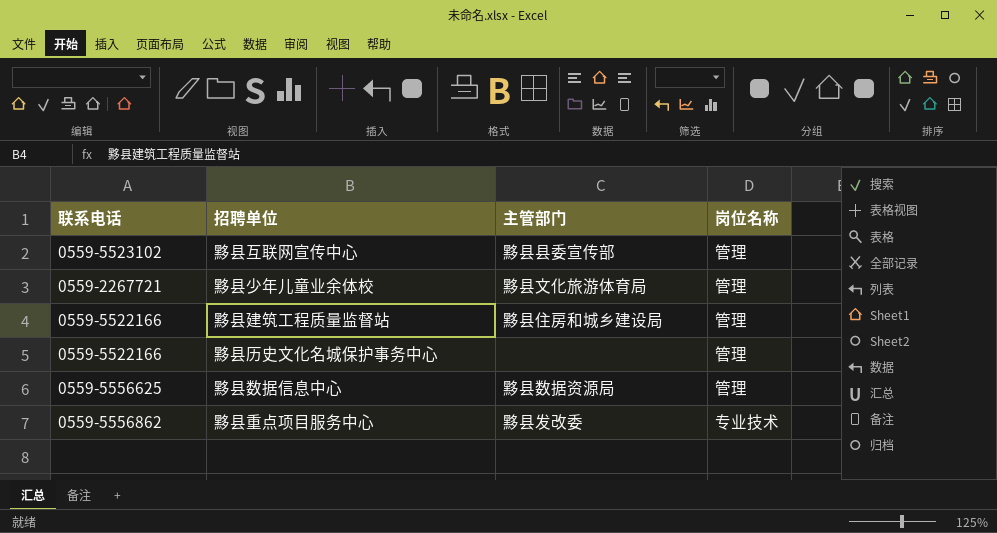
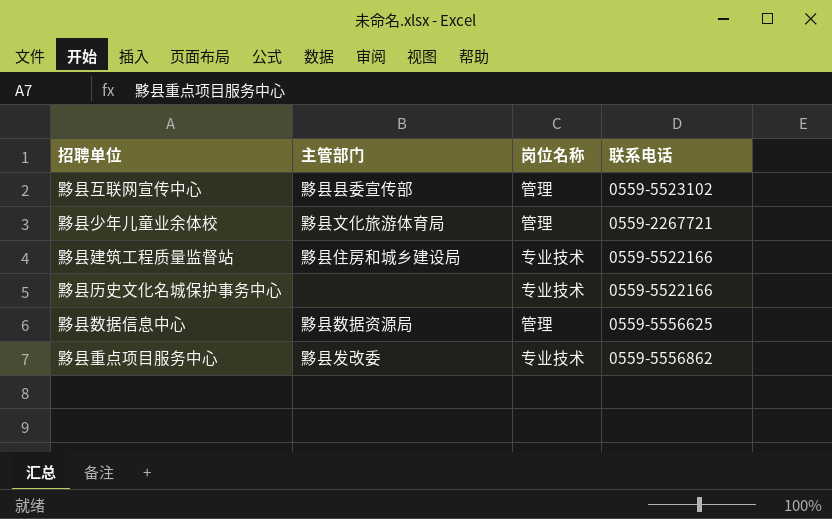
column 联系电话 | position: 1 -> 4
黟县建筑工程质量监督站 | 岗位名称: 管理 -> 专业技术
黟县历史文化名城保护事务中心 | 岗位名称: 管理 -> 专业技术

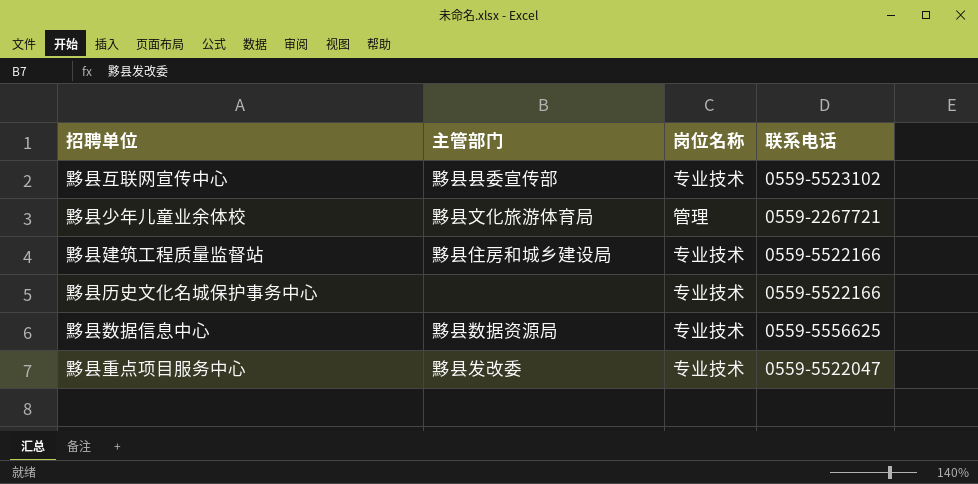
黟县互联网宣传中心 | 岗位名称: 管理 -> 专业技术
黟县数据信息中心 | 岗位名称: 管理 -> 专业技术
黟县重点项目服务中心 | 联系电话: 0559-5556862 -> 0559-5522047

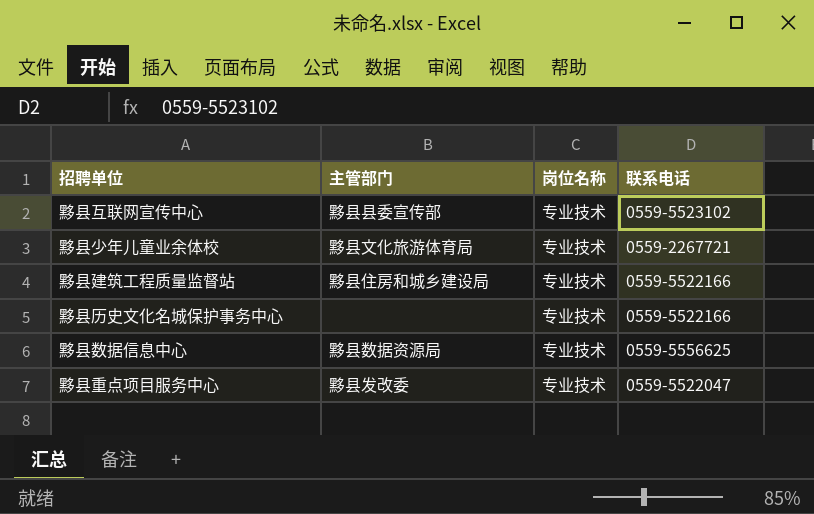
黟县少年儿童业余体校 | 岗位名称: 管理 -> 专业技术

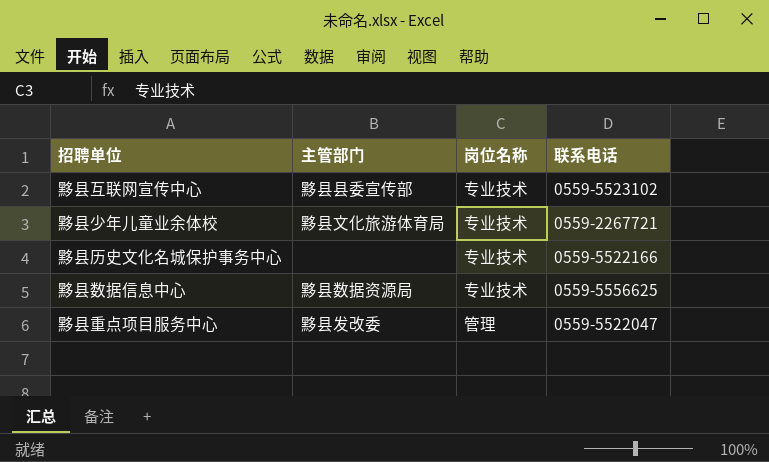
row 黟县建筑工程质量监督站: 黟县住房和城乡建设局 | 专业技术 | 0559-5522166 -> none
黟县重点项目服务中心 | 岗位名称: 专业技术 -> 管理

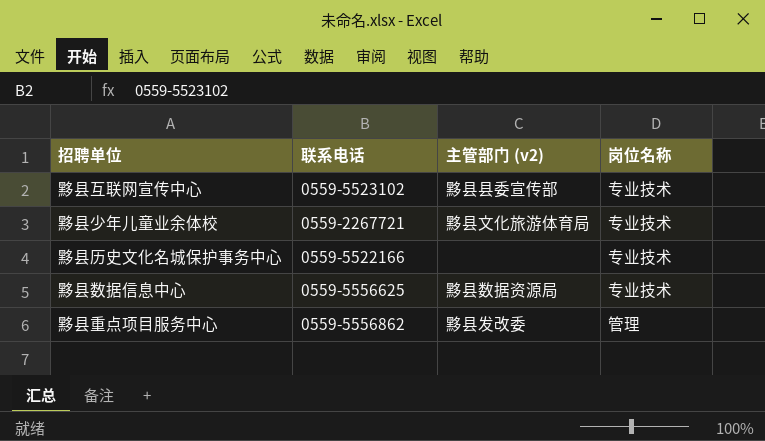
column 联系电话 | position: 4 -> 2
column name: 主管部门 -> 主管部门 (v2)
黟县重点项目服务中心 | 联系电话: 0559-5522047 -> 0559-5556862

